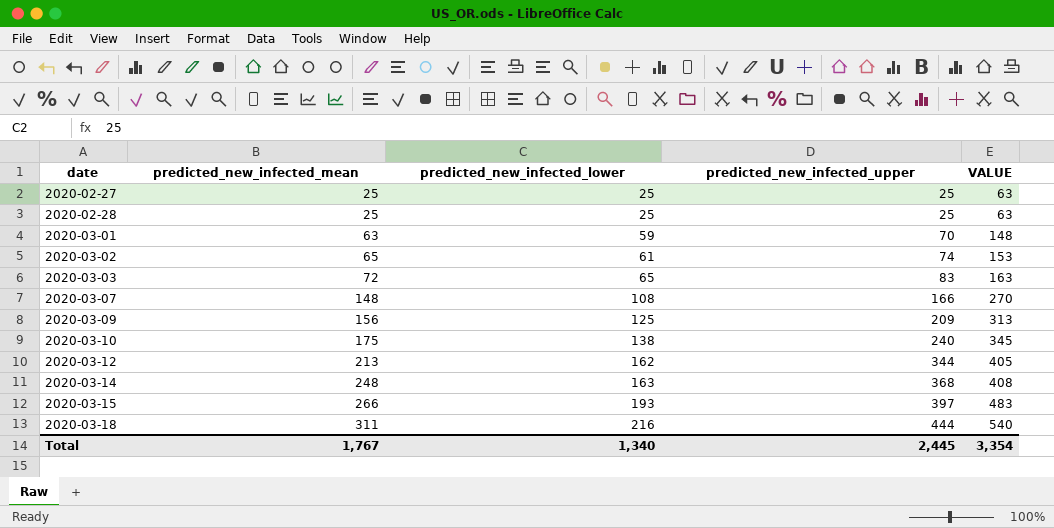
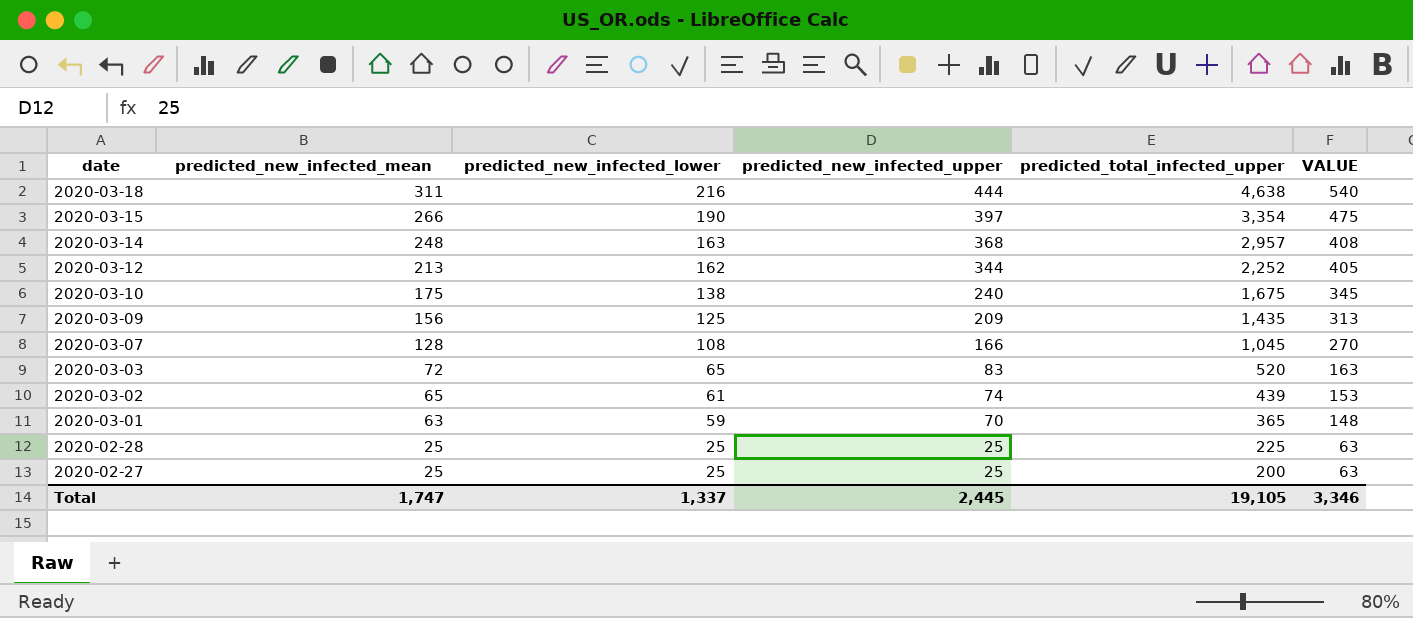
row order: date ascending -> date descending
column predicted_total_infected_upper | position: none -> 5
2020-03-15 | predicted_new_infected_lower: 193 -> 190
2020-03-15 | VALUE: 483 -> 475
2020-03-07 | predicted_new_infected_mean: 148 -> 128
Total | predicted_new_infected_mean: 1,767 -> 1,747
Total | predicted_new_infected_lower: 1,340 -> 1,337
Total | VALUE: 3,354 -> 3,346

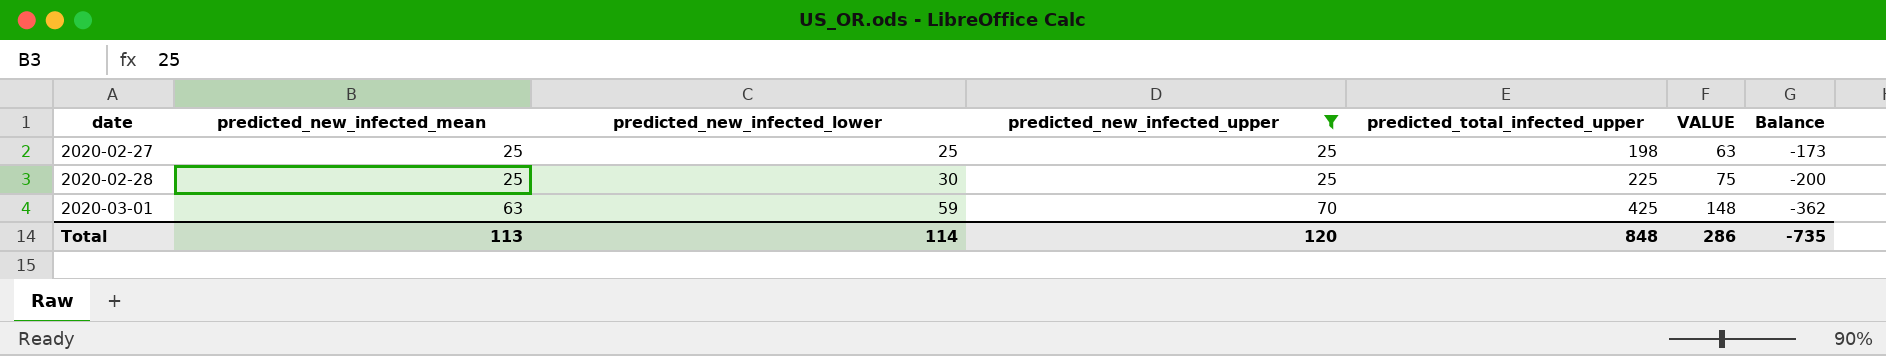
filter: none -> predicted_new_infected_upper <= 70
row order: date descending -> date ascending
column Balance | formula: none -> [predicted_new_infected_mean] - [predicted_total_infected_upper]
2020-02-27 | predicted_total_infected_upper: 200 -> 198
2020-02-28 | predicted_new_infected_lower: 25 -> 30
2020-02-28 | VALUE: 63 -> 75
2020-03-01 | predicted_total_infected_upper: 365 -> 425
Total | predicted_new_infected_mean: 1,747 -> 113
Total | predicted_new_infected_lower: 1,337 -> 114
Total | predicted_new_infected_upper: 2,445 -> 120
Total | predicted_total_infected_upper: 19,105 -> 848
Total | VALUE: 3,346 -> 286

